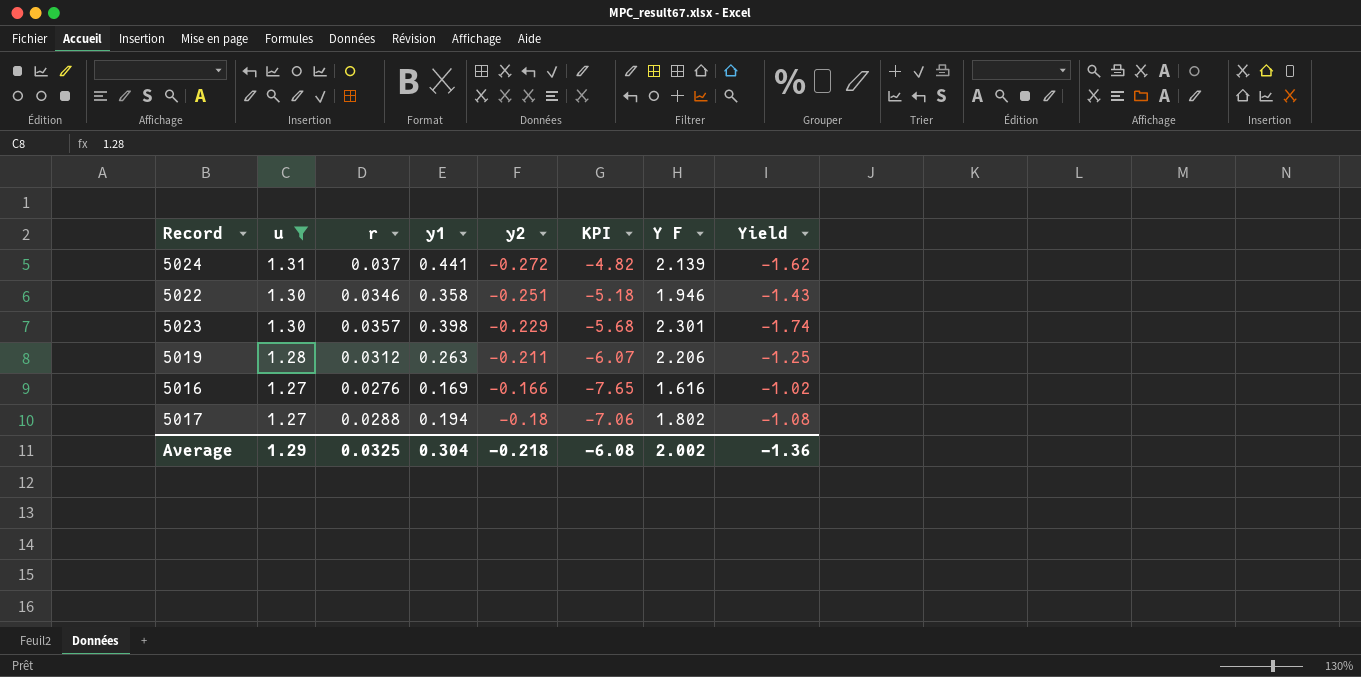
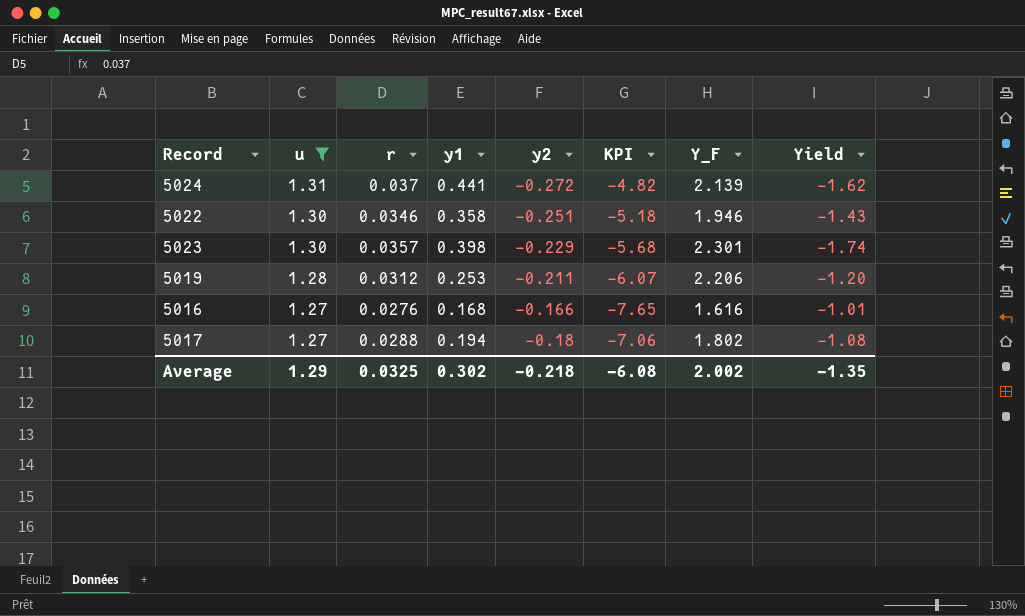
column name: Y F -> Y_F
5019 | y1: 0.263 -> 0.253
5019 | Yield: -1.25 -> -1.20
5016 | y1: 0.169 -> 0.168
5016 | Yield: -1.02 -> -1.01
Average | y1: 0.304 -> 0.302
Average | Yield: -1.36 -> -1.35

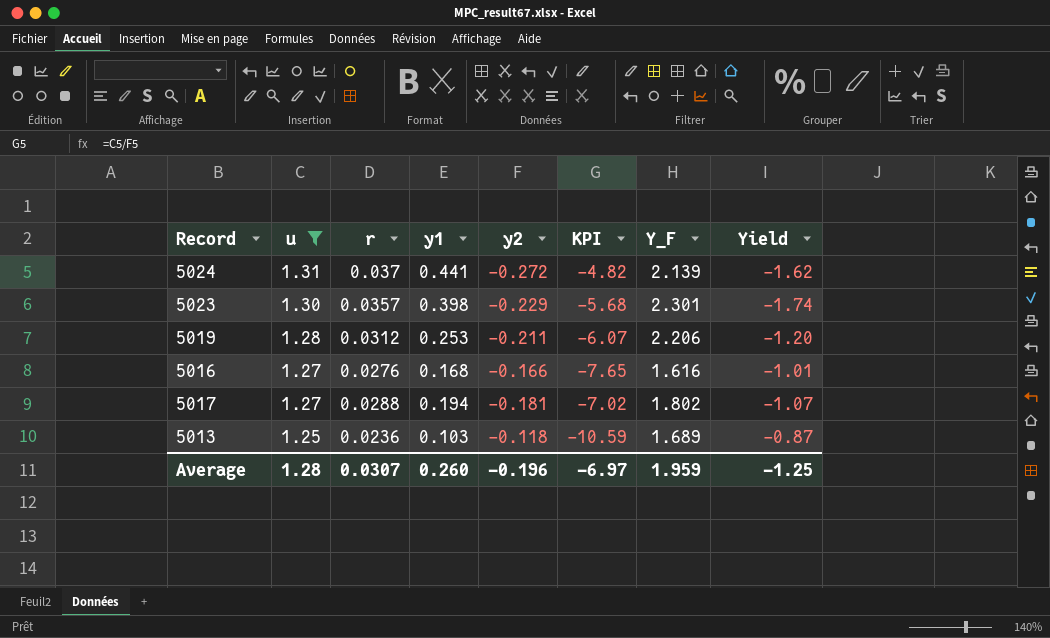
row 5022: 1.30 | 0.0346 | 0.358 | -0.251 | -5.18 | 1.946 | -1.43 -> none
5017 | y2: -0.18 -> -0.181
5017 | KPI: -7.06 -> -7.02
5017 | Yield: -1.08 -> -1.07
row 5013: none -> 1.25 | 0.0236 | 0.103 | -0.118 | -10.59 | 1.689 | -0.87
Average | u: 1.29 -> 1.28
Average | r: 0.0325 -> 0.0307
Average | y1: 0.302 -> 0.260
Average | y2: -0.218 -> -0.196
Average | KPI: -6.08 -> -6.97
Average | Y_F: 2.002 -> 1.959
Average | Yield: -1.35 -> -1.25

